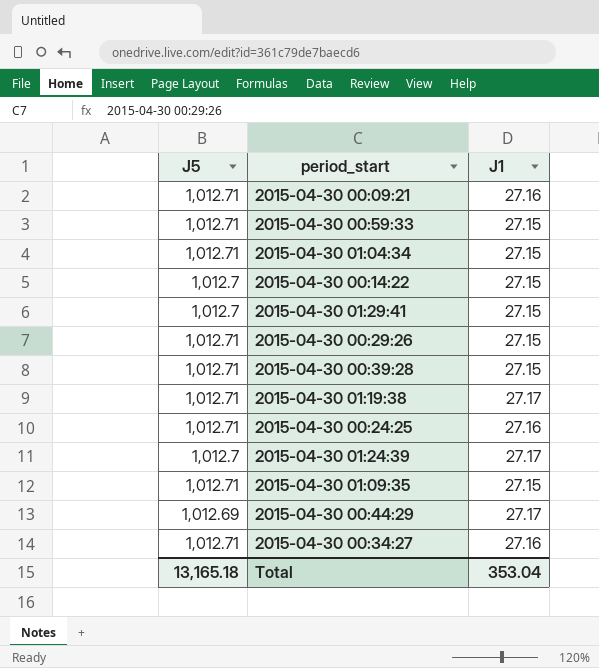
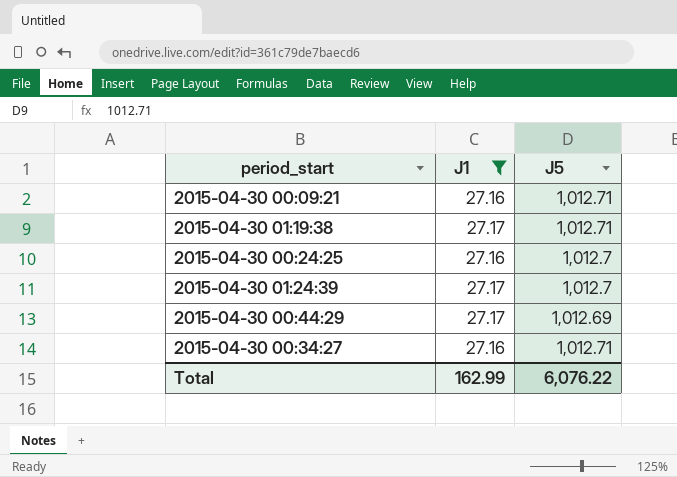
filter: none -> J1 != 27.15
column J5 | position: 1 -> 3
2015-04-30 00:24:25 | J5: 1,012.71 -> 1,012.7
Total | J1: 353.04 -> 162.99
Total | J5: 13,165.18 -> 6,076.22

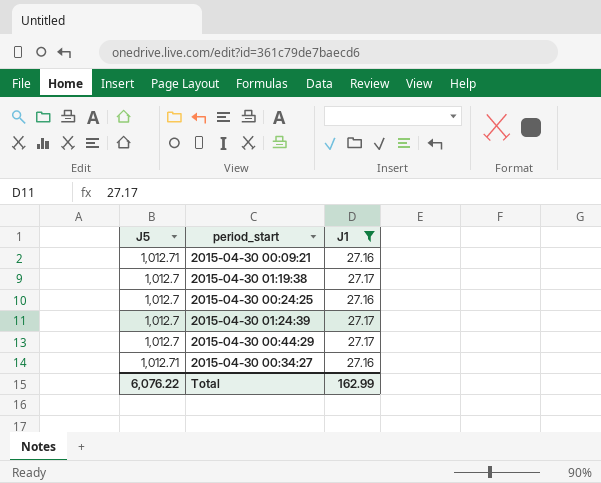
column J5 | position: 3 -> 1
2015-04-30 01:19:38 | J5: 1,012.71 -> 1,012.7
2015-04-30 00:44:29 | J5: 1,012.69 -> 1,012.7

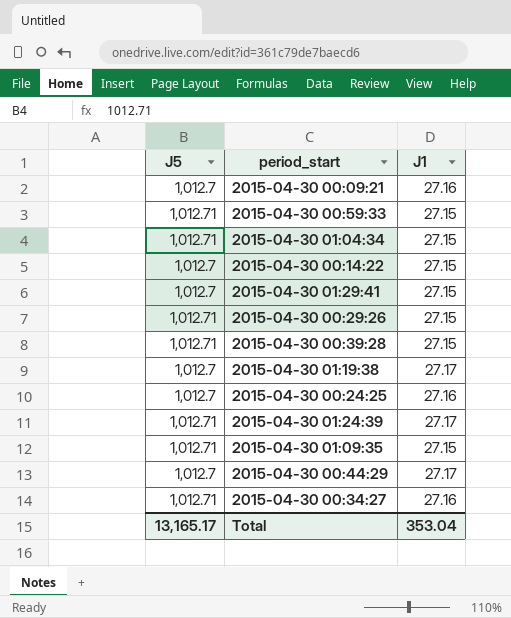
filter: J1 != 27.15 -> none
2015-04-30 00:09:21 | J5: 1,012.71 -> 1,012.7
2015-04-30 01:24:39 | J5: 1,012.7 -> 1,012.71
Total | J5: 6,076.22 -> 13,165.17
Total | J1: 162.99 -> 353.04

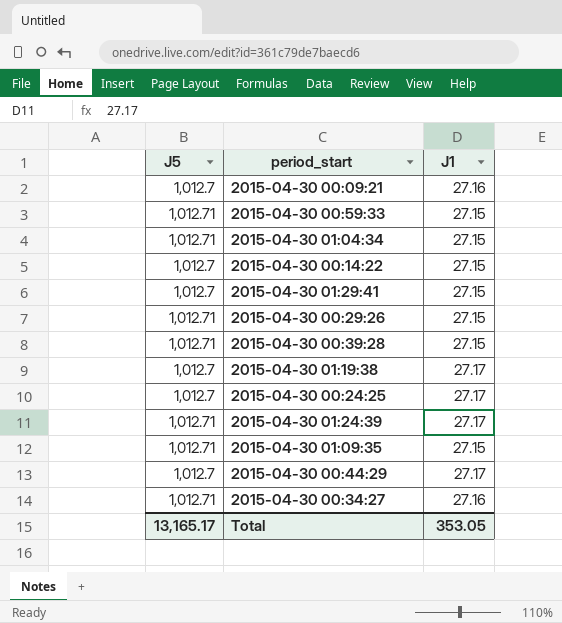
2015-04-30 00:24:25 | J1: 27.16 -> 27.17
Total | J1: 353.04 -> 353.05

